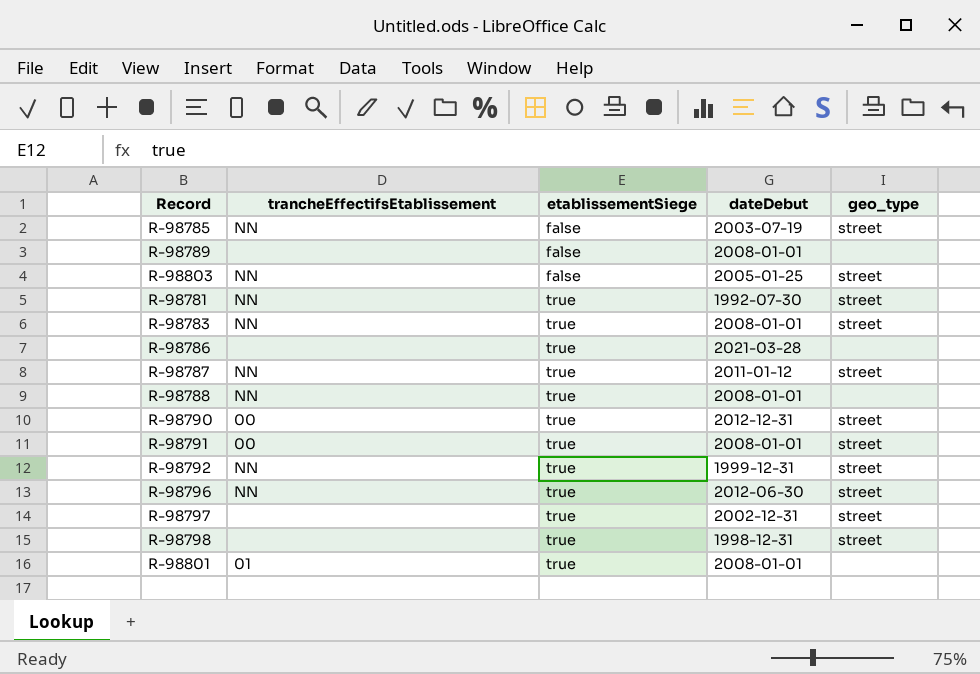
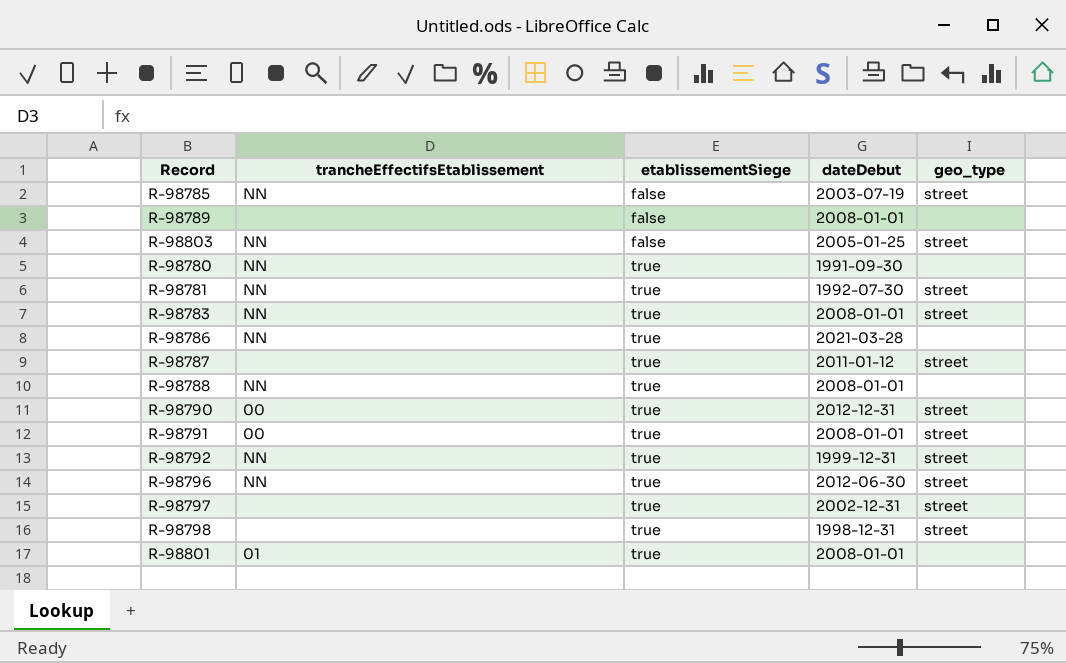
row R-98780: none -> NN | true | 1991-09-30 | none
R-98786 | trancheEffectifsEtablissement: none -> NN
R-98787 | trancheEffectifsEtablissement: NN -> none

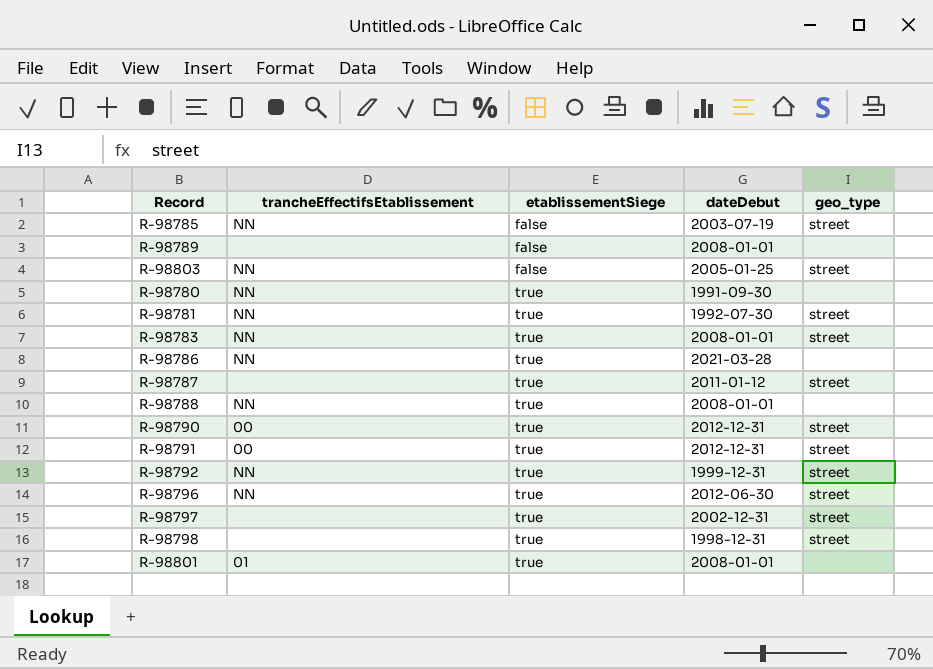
R-98791 | dateDebut: 2008-01-01 -> 2012-12-31

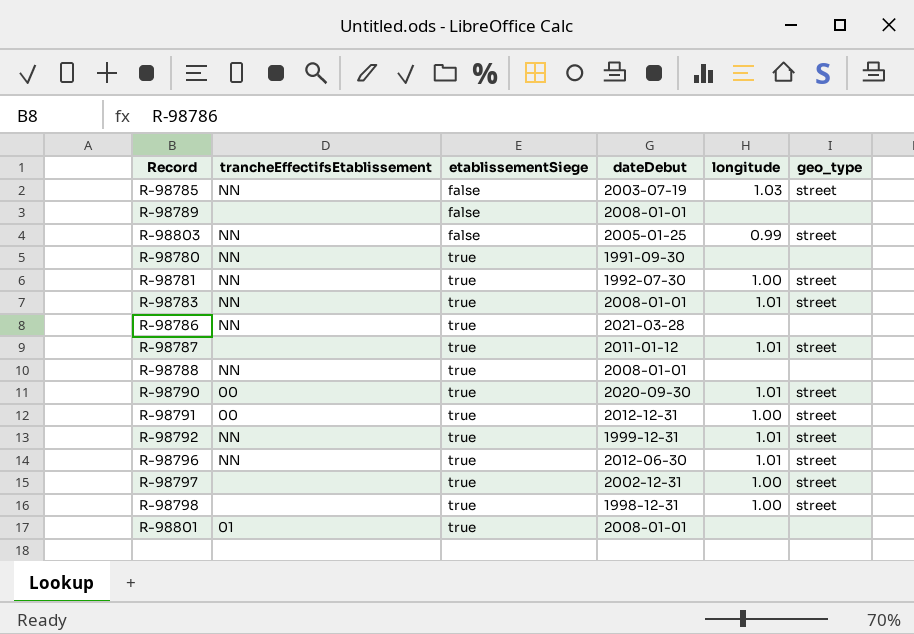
column longitude | position: none -> 5
R-98790 | dateDebut: 2012-12-31 -> 2020-09-30

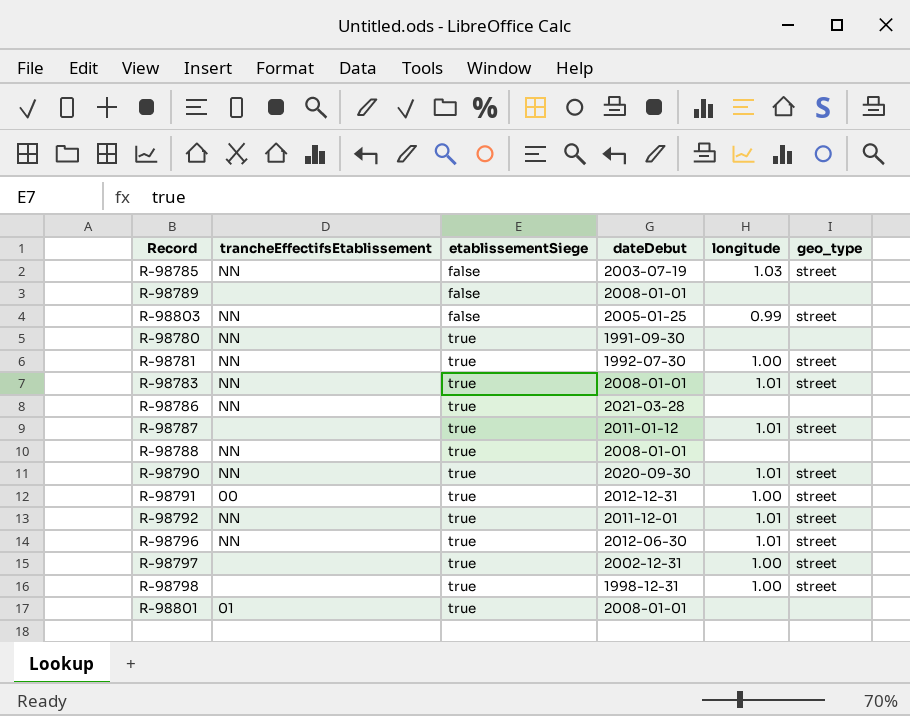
R-98790 | trancheEffectifsEtablissement: 00 -> NN
R-98792 | dateDebut: 1999-12-31 -> 2011-12-01

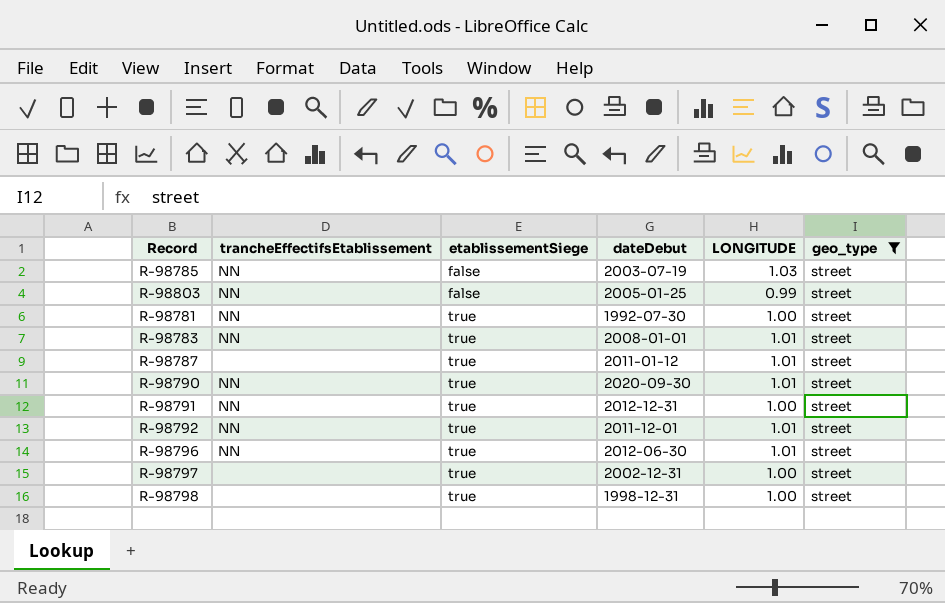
filter: none -> geo_type = street
column name: longitude -> LONGITUDE
R-98791 | trancheEffectifsEtablissement: 00 -> NN

